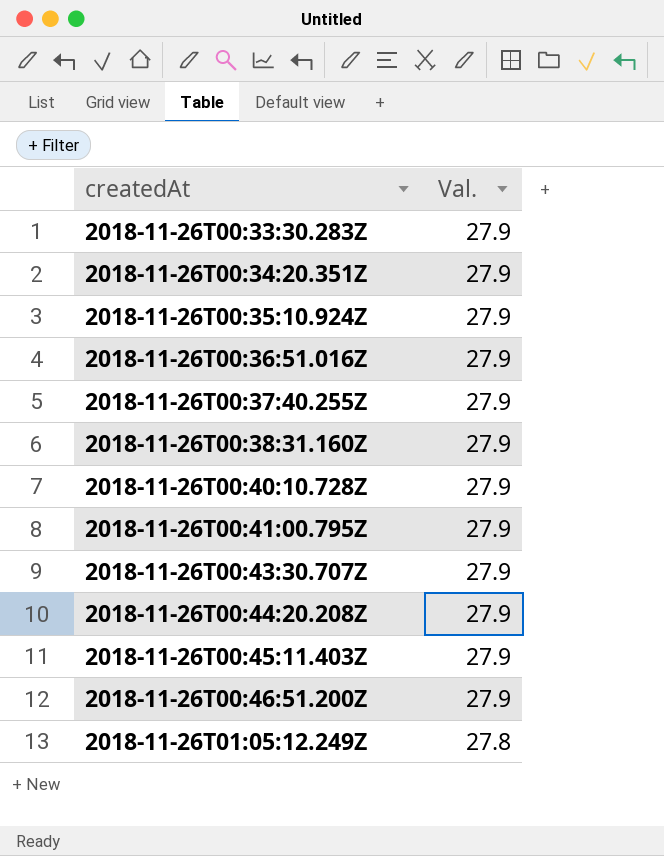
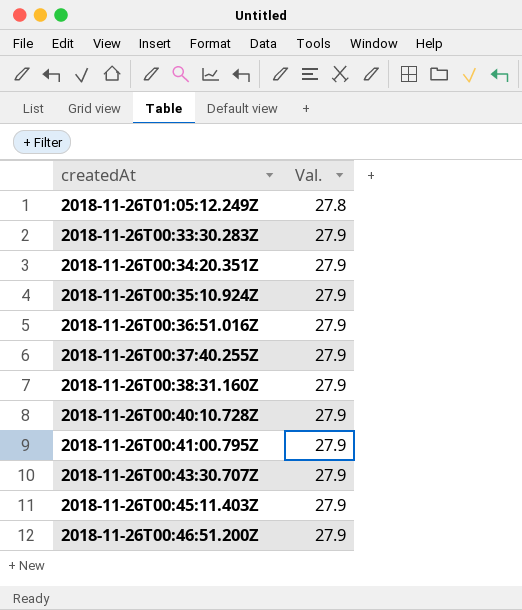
row order: createdAt ascending -> Val. ascending
row 2018-11-26T00:44:20.208Z: 27.9 -> none

